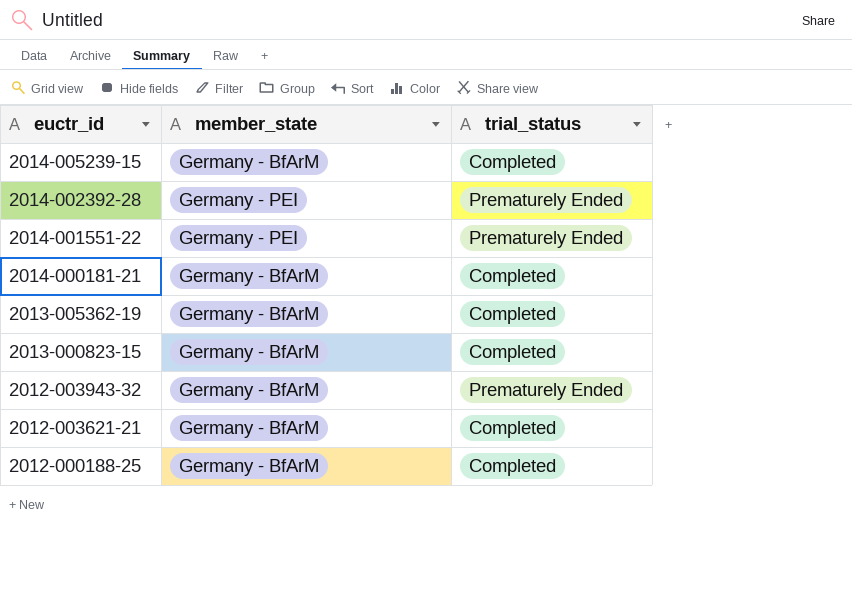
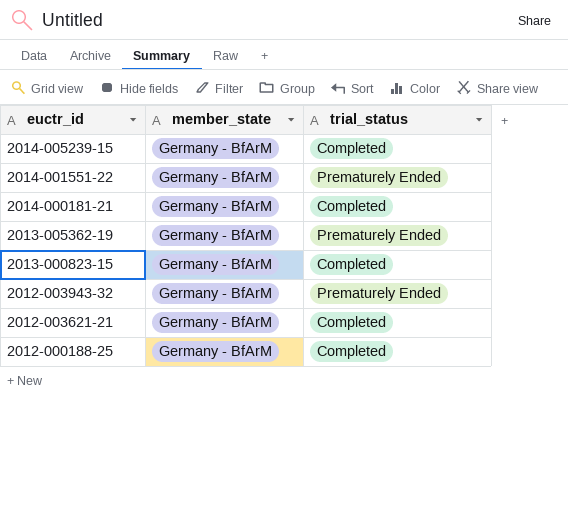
row 2014-002392-28: Germany - PEI | Prematurely Ended -> none
2014-001551-22 | member_state: Germany - PEI -> Germany - BfArM
2013-005362-19 | trial_status: Completed -> Prematurely Ended

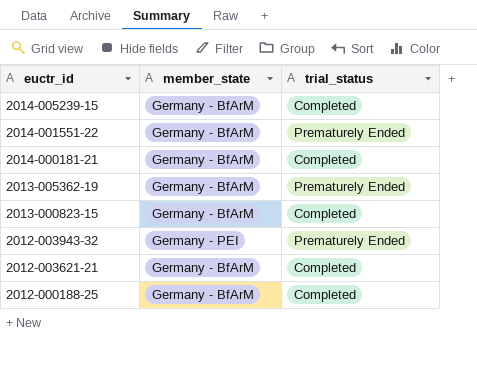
2012-003943-32 | member_state: Germany - BfArM -> Germany - PEI

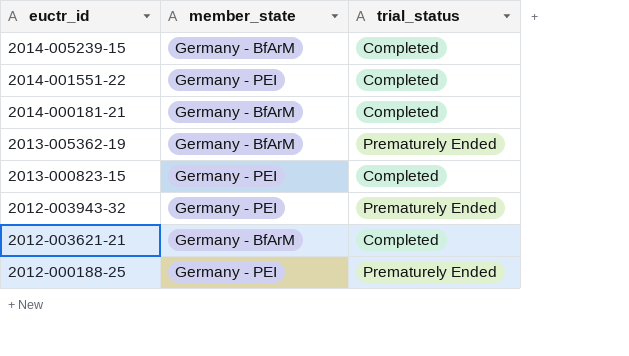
2014-001551-22 | member_state: Germany - BfArM -> Germany - PEI
2014-001551-22 | trial_status: Prematurely Ended -> Completed
2013-000823-15 | member_state: Germany - BfArM -> Germany - PEI
2012-000188-25 | member_state: Germany - BfArM -> Germany - PEI
2012-000188-25 | trial_status: Completed -> Prematurely Ended

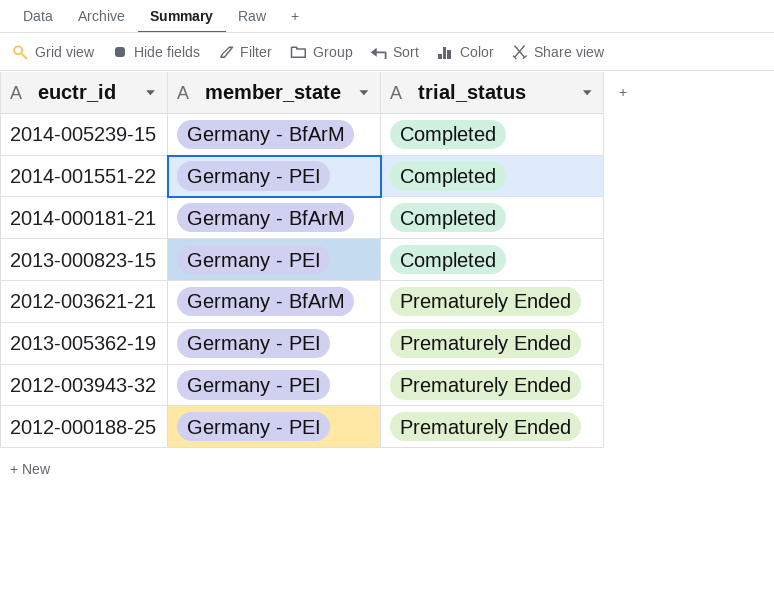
row order: euctr_id descending -> trial_status ascending
2012-003621-21 | trial_status: Completed -> Prematurely Ended
2013-005362-19 | member_state: Germany - BfArM -> Germany - PEI

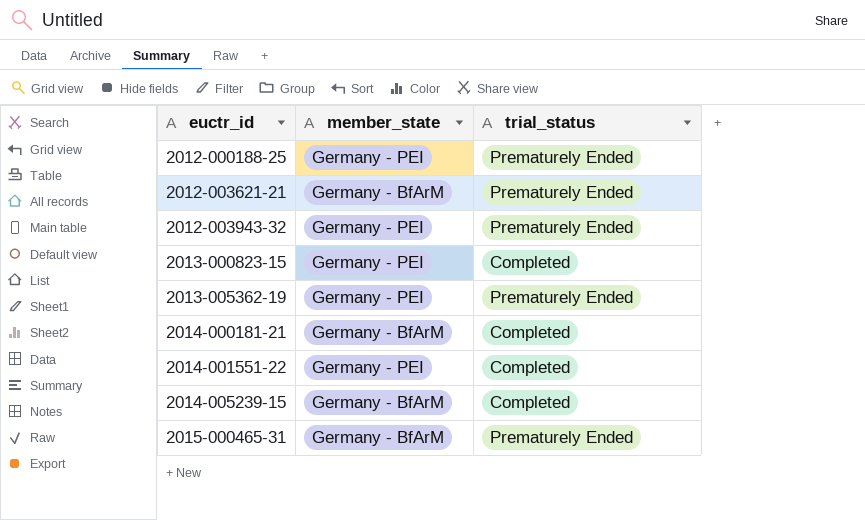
row order: trial_status ascending -> euctr_id ascending
row 2015-000465-31: none -> Germany - BfArM | Prematurely Ended

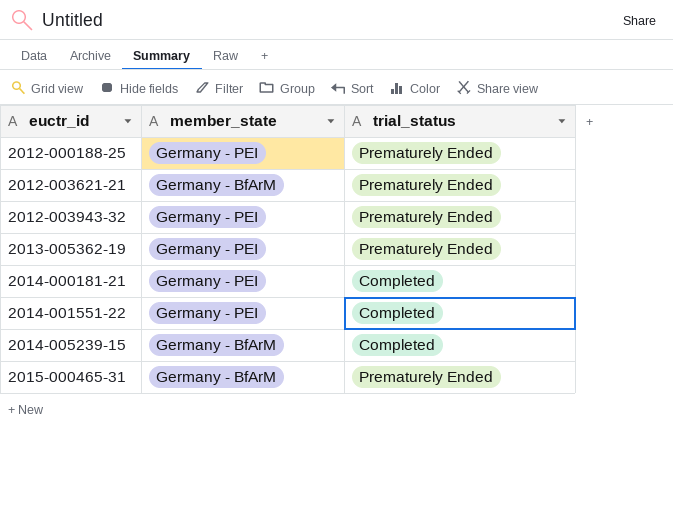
row 2013-000823-15: Germany - PEI | Completed -> none
2014-000181-21 | member_state: Germany - BfArM -> Germany - PEI

